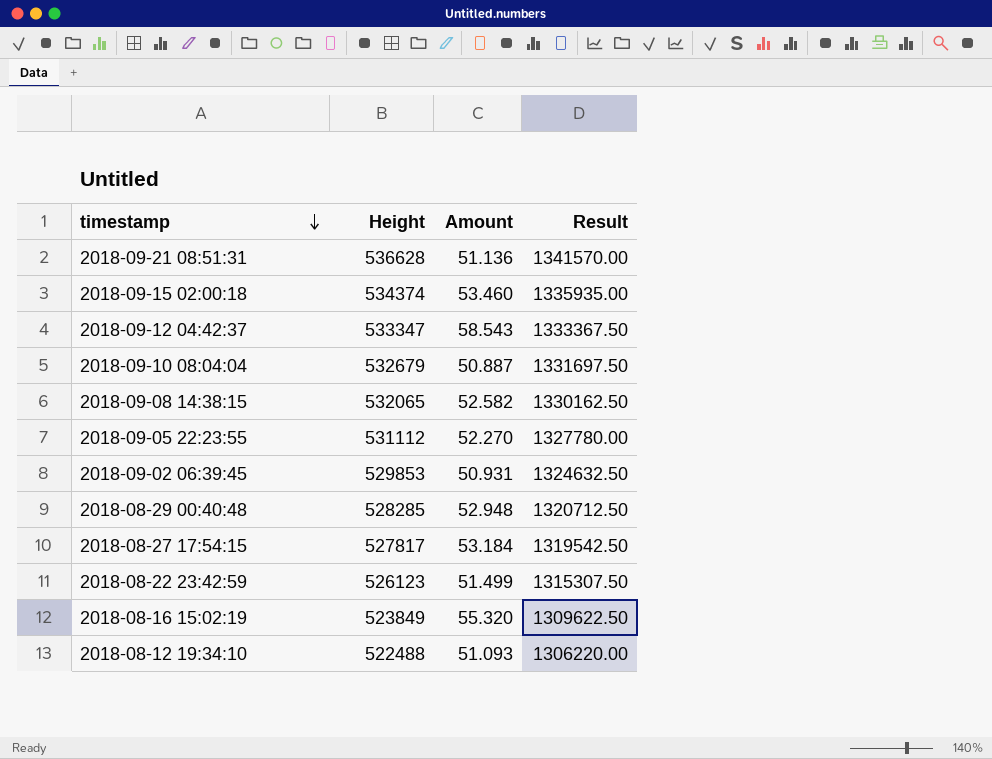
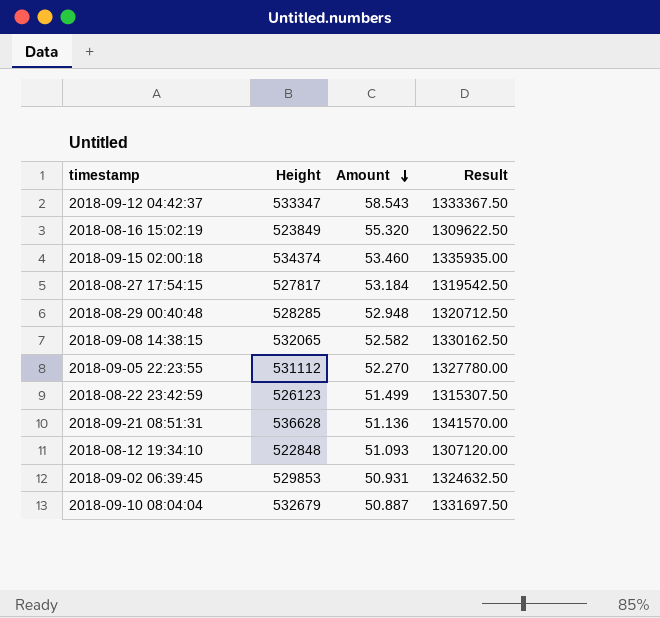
row order: timestamp descending -> Amount descending
2018-08-12 19:34:10 | Height: 522488 -> 522848
2018-08-12 19:34:10 | Result: 1306220.00 -> 1307120.00

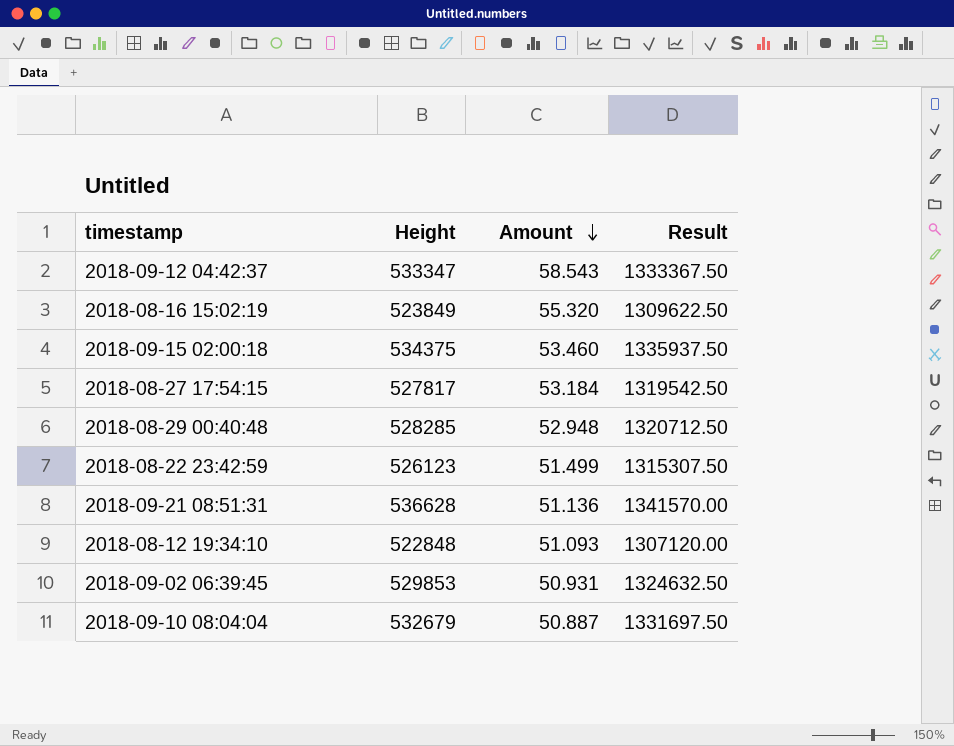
row 2018-09-08 14:38:15: 532065 | 52.582 | 1330162.50 -> none
row 2018-09-05 22:23:55: 531112 | 52.270 | 1327780.00 -> none
2018-09-15 02:00:18 | Height: 534374 -> 534375
2018-09-15 02:00:18 | Result: 1335935.00 -> 1335937.50

